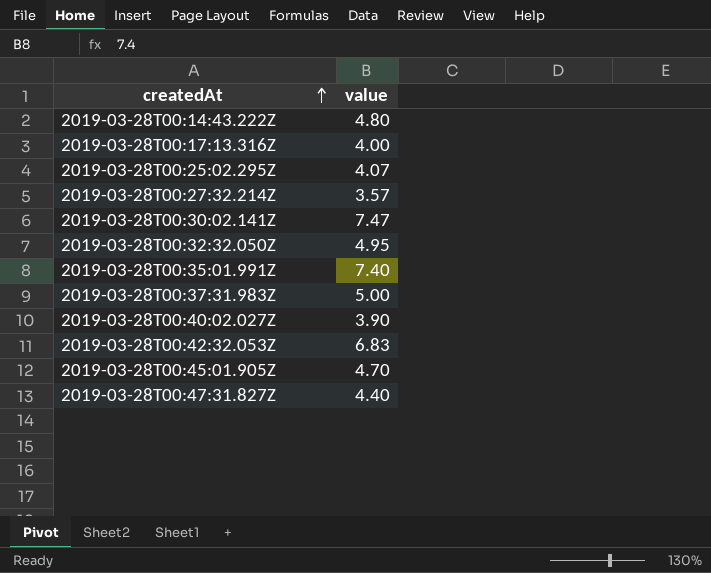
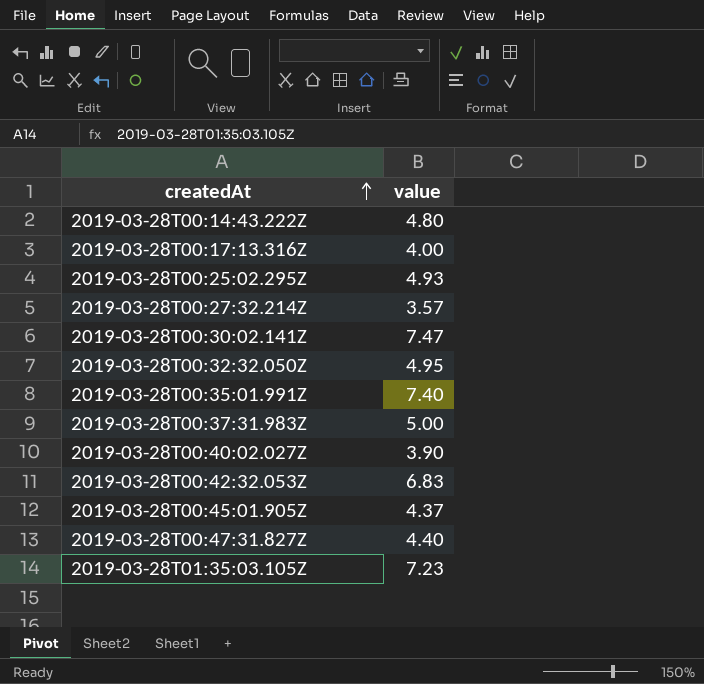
2019-03-28T00:25:02.295Z | value: 4.07 -> 4.93
2019-03-28T00:45:01.905Z | value: 4.70 -> 4.37
row 2019-03-28T01:35:03.105Z: none -> 7.23

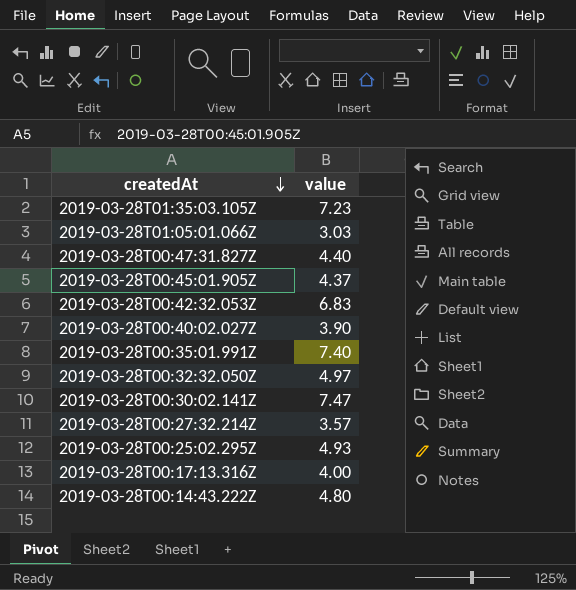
row order: createdAt ascending -> createdAt descending
row 2019-03-28T00:37:31.983Z: 5.00 -> none
row 2019-03-28T01:05:01.066Z: none -> 3.03
2019-03-28T00:32:32.050Z | value: 4.95 -> 4.97

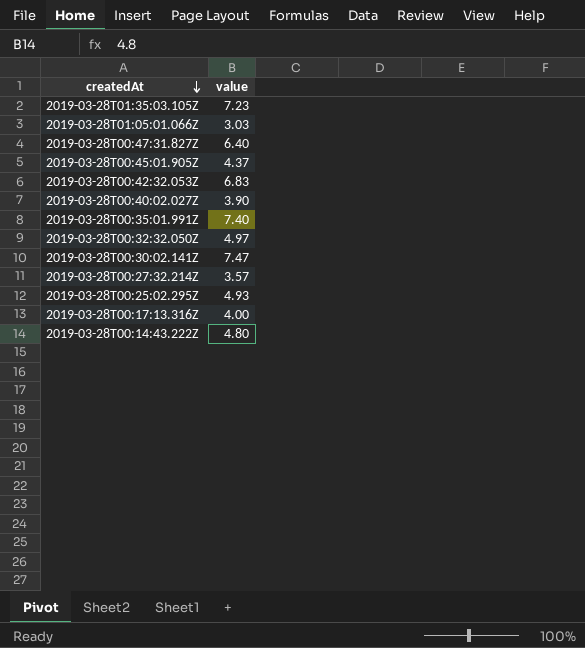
2019-03-28T00:47:31.827Z | value: 4.40 -> 6.40

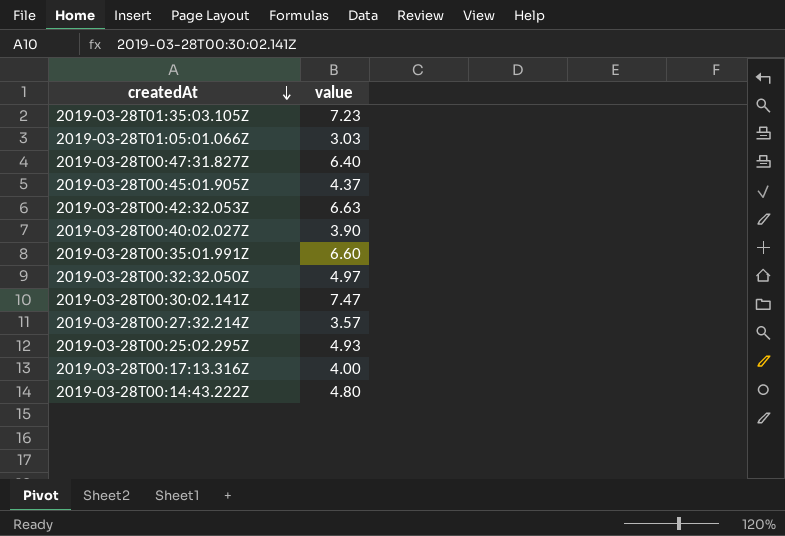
2019-03-28T00:42:32.053Z | value: 6.83 -> 6.63
2019-03-28T00:35:01.991Z | value: 7.40 -> 6.60

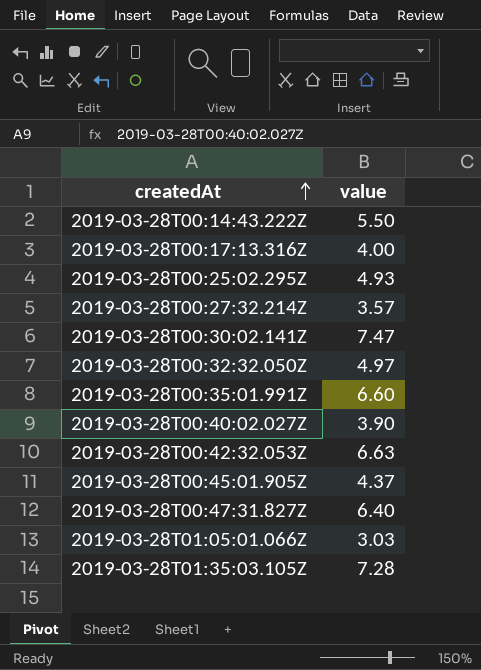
row order: createdAt descending -> createdAt ascending
2019-03-28T00:14:43.222Z | value: 4.80 -> 5.50
2019-03-28T01:35:03.105Z | value: 7.23 -> 7.28

